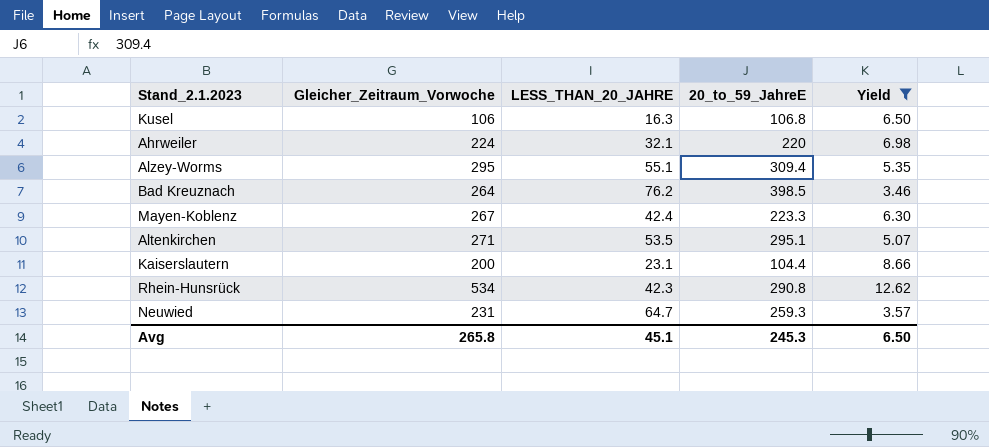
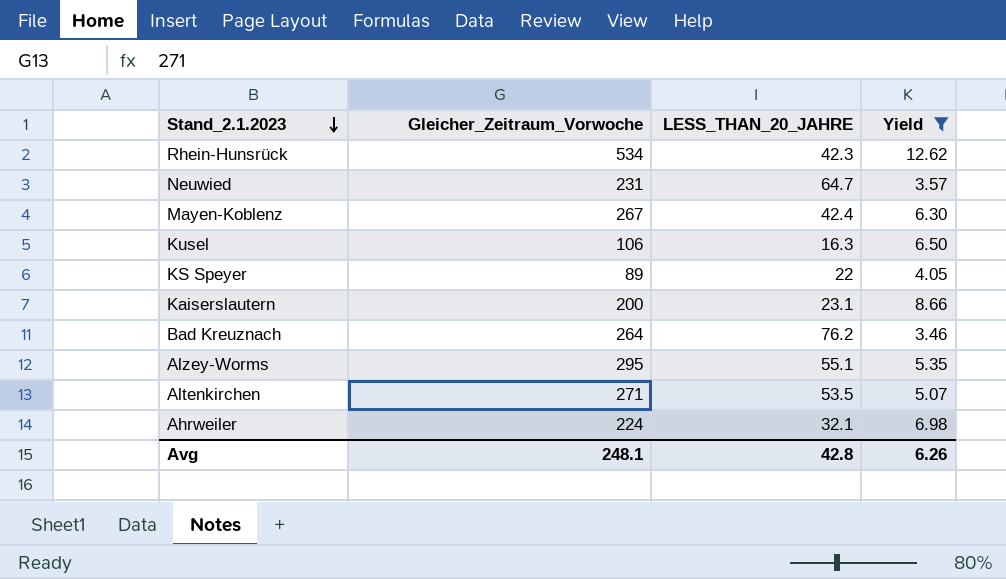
row order: none -> Stand_2.1.2023 descending
column 20_to_59_JahreE | position: 4 -> none
row KS Speyer: none -> 89 | 22 | 4.05
Avg | Gleicher_Zeitraum_Vorwoche: 265.8 -> 248.1
Avg | LESS_THAN_20_JAHRE: 45.1 -> 42.8
Avg | Yield: 6.50 -> 6.26

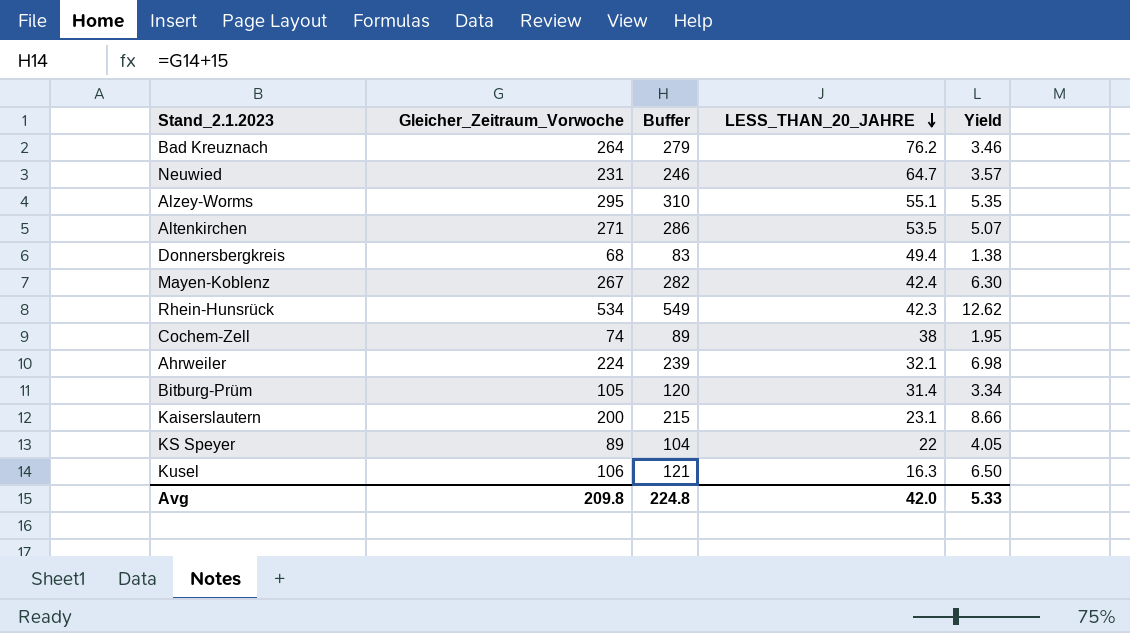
filter: Yield >= 3.46 -> none
row order: Stand_2.1.2023 descending -> LESS_THAN_20_JAHRE descending
column Buffer | formula: none -> [Gleicher_Zeitraum_Vorwoche] + 15
Avg | Gleicher_Zeitraum_Vorwoche: 248.1 -> 209.8
Avg | LESS_THAN_20_JAHRE: 42.8 -> 42.0
Avg | Yield: 6.26 -> 5.33

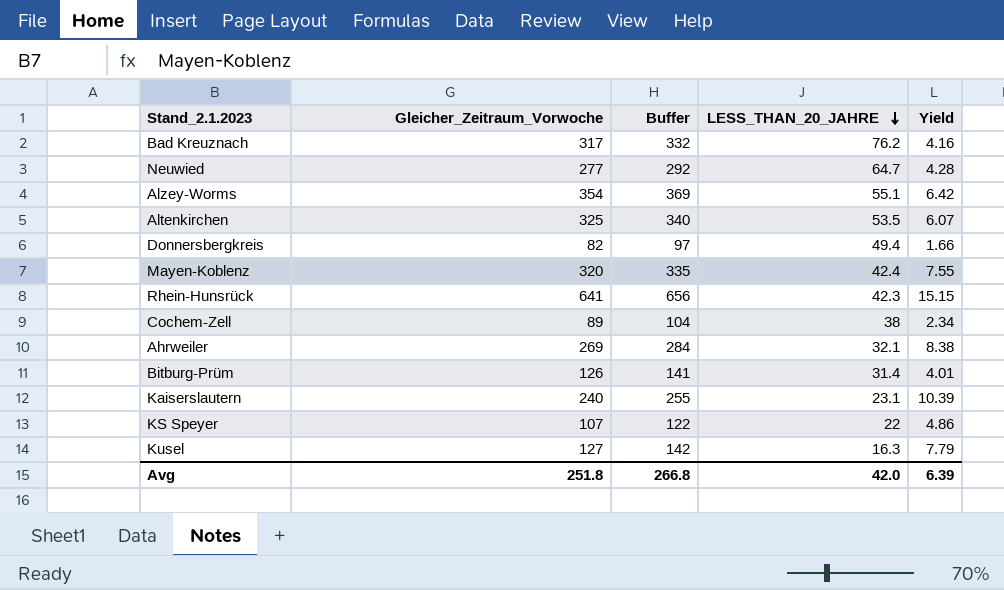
Bad Kreuznach | Gleicher_Zeitraum_Vorwoche: 264 -> 317
Bad Kreuznach | Buffer: 279 -> 332
Bad Kreuznach | Yield: 3.46 -> 4.16
Neuwied | Gleicher_Zeitraum_Vorwoche: 231 -> 277
Neuwied | Buffer: 246 -> 292
Neuwied | Yield: 3.57 -> 4.28
Alzey-Worms | Gleicher_Zeitraum_Vorwoche: 295 -> 354
Alzey-Worms | Buffer: 310 -> 369
Alzey-Worms | Yield: 5.35 -> 6.42
Altenkirchen | Gleicher_Zeitraum_Vorwoche: 271 -> 325
Altenkirchen | Buffer: 286 -> 340
Altenkirchen | Yield: 5.07 -> 6.07
Donnersbergkreis | Gleicher_Zeitraum_Vorwoche: 68 -> 82
Donnersbergkreis | Buffer: 83 -> 97
Donnersbergkreis | Yield: 1.38 -> 1.66
Mayen-Koblenz | Gleicher_Zeitraum_Vorwoche: 267 -> 320
Mayen-Koblenz | Buffer: 282 -> 335
Mayen-Koblenz | Yield: 6.30 -> 7.55
Rhein-Hunsrück | Gleicher_Zeitraum_Vorwoche: 534 -> 641
Rhein-Hunsrück | Buffer: 549 -> 656
Rhein-Hunsrück | Yield: 12.62 -> 15.15
Cochem-Zell | Gleicher_Zeitraum_Vorwoche: 74 -> 89
Cochem-Zell | Buffer: 89 -> 104
Cochem-Zell | Yield: 1.95 -> 2.34
Ahrweiler | Gleicher_Zeitraum_Vorwoche: 224 -> 269
Ahrweiler | Buffer: 239 -> 284
Ahrweiler | Yield: 6.98 -> 8.38
Bitburg-Prüm | Gleicher_Zeitraum_Vorwoche: 105 -> 126
Bitburg-Prüm | Buffer: 120 -> 141
Bitburg-Prüm | Yield: 3.34 -> 4.01
Kaiserslautern | Gleicher_Zeitraum_Vorwoche: 200 -> 240
Kaiserslautern | Buffer: 215 -> 255
Kaiserslautern | Yield: 8.66 -> 10.39
KS Speyer | Gleicher_Zeitraum_Vorwoche: 89 -> 107
KS Speyer | Buffer: 104 -> 122
KS Speyer | Yield: 4.05 -> 4.86
Kusel | Gleicher_Zeitraum_Vorwoche: 106 -> 127
Kusel | Buffer: 121 -> 142
Kusel | Yield: 6.50 -> 7.79
Avg | Gleicher_Zeitraum_Vorwoche: 209.8 -> 251.8
Avg | Buffer: 224.8 -> 266.8
Avg | Yield: 5.33 -> 6.39

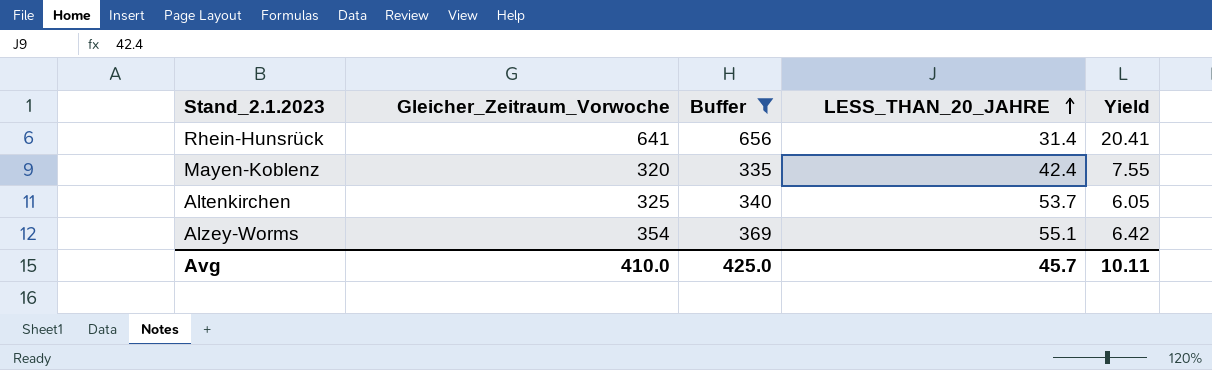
filter: none -> Buffer >= 335
row order: LESS_THAN_20_JAHRE descending -> LESS_THAN_20_JAHRE ascending
Rhein-Hunsrück | LESS_THAN_20_JAHRE: 42.3 -> 31.4
Rhein-Hunsrück | Yield: 15.15 -> 20.41
Altenkirchen | LESS_THAN_20_JAHRE: 53.5 -> 53.7
Altenkirchen | Yield: 6.07 -> 6.05
Avg | Gleicher_Zeitraum_Vorwoche: 251.8 -> 410.0
Avg | Buffer: 266.8 -> 425.0
Avg | LESS_THAN_20_JAHRE: 42.0 -> 45.7
Avg | Yield: 6.39 -> 10.11

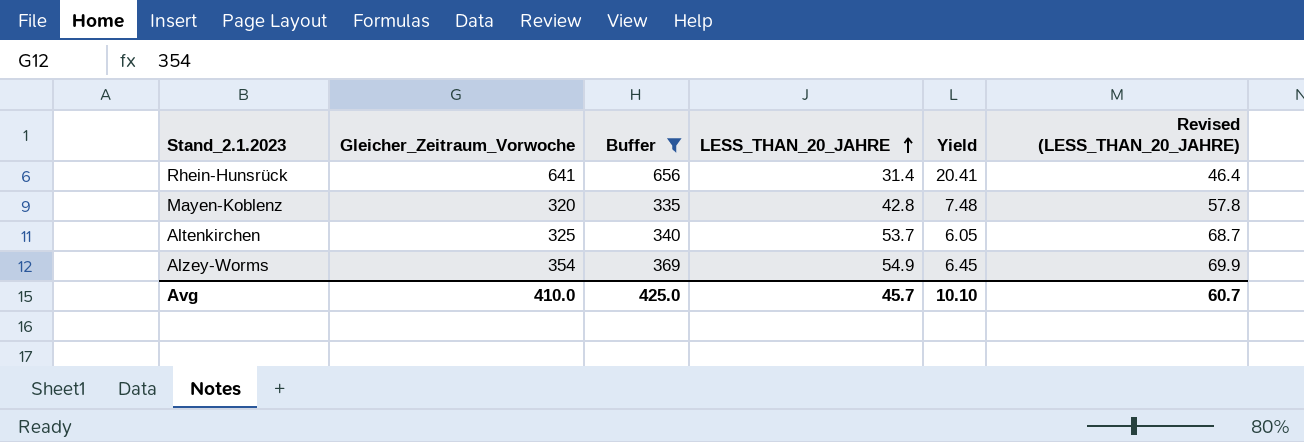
column Revised (LESS_THAN_20_JAHRE) | formula: none -> [LESS_THAN_20_JAHRE] + 15
Mayen-Koblenz | LESS_THAN_20_JAHRE: 42.4 -> 42.8
Mayen-Koblenz | Yield: 7.55 -> 7.48
Alzey-Worms | LESS_THAN_20_JAHRE: 55.1 -> 54.9
Alzey-Worms | Yield: 6.42 -> 6.45
Avg | Yield: 10.11 -> 10.10

